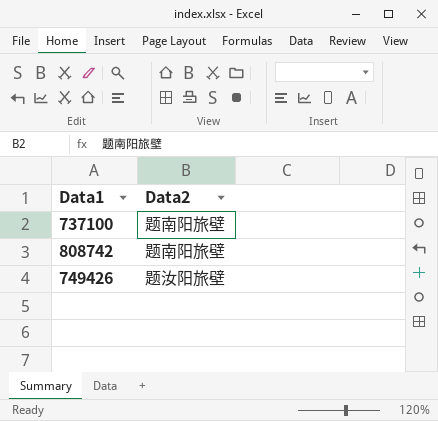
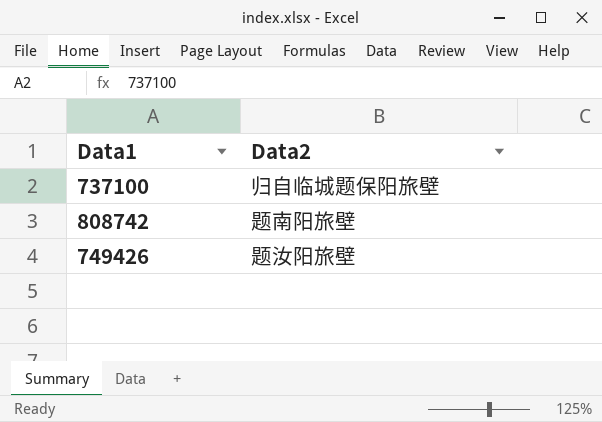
737100 | Data2: 题南阳旅壁 -> 归自临城题保阳旅壁

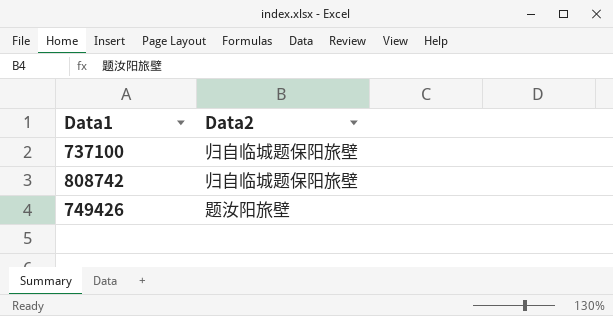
808742 | Data2: 题南阳旅壁 -> 归自临城题保阳旅壁

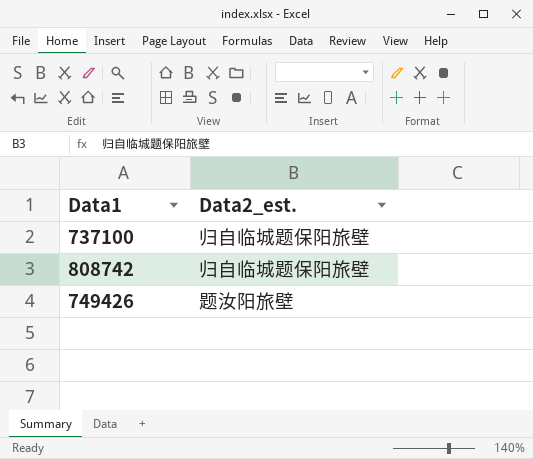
column name: Data2 -> Data2_est.

